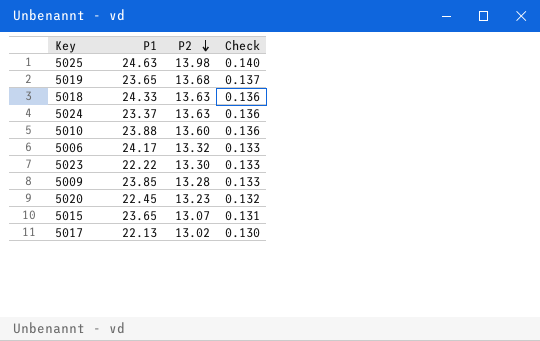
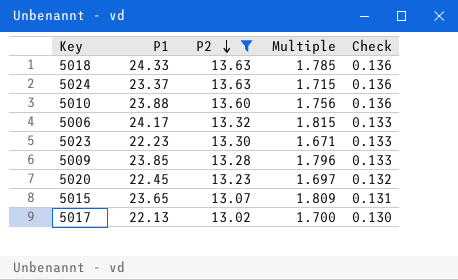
filter: none -> P2 <= 13.63
column Multiple | formula: none -> [P1] / [P2]
5023 | P1: 22.22 -> 22.23

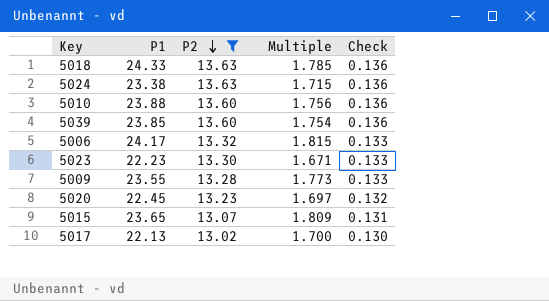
5024 | P1: 23.37 -> 23.38
row 5039: none -> 23.85 | 13.60 | 1.754 | 0.136
5009 | P1: 23.85 -> 23.55
5009 | Multiple: 1.796 -> 1.773

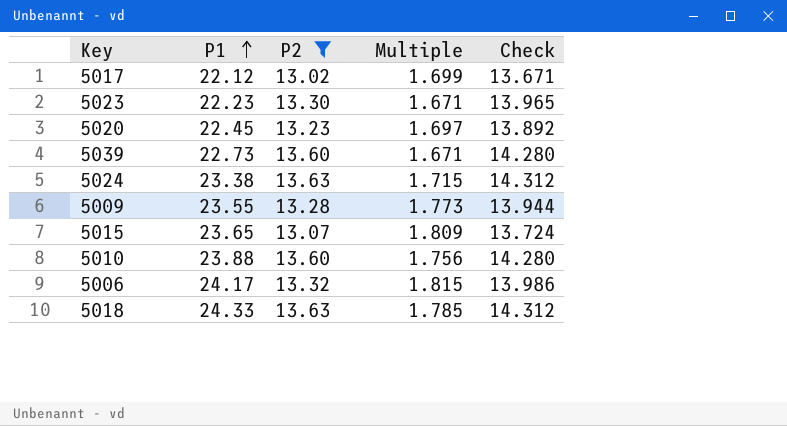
row order: P2 descending -> P1 ascending
column Check | formula: [P2] * 0.01 -> [P2] * 1.05
5017 | P1: 22.13 -> 22.12
5017 | Multiple: 1.700 -> 1.699
5039 | P1: 23.85 -> 22.73
5039 | Multiple: 1.754 -> 1.671

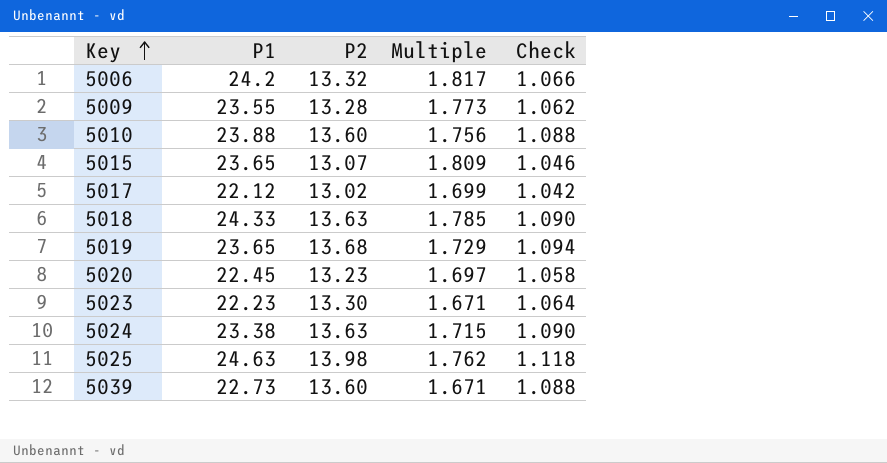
filter: P2 <= 13.63 -> none
row order: P1 ascending -> Key ascending
column Check | formula: [P2] * 1.05 -> [P2] * 0.08
5006 | P1: 24.17 -> 24.2
5006 | Multiple: 1.815 -> 1.817

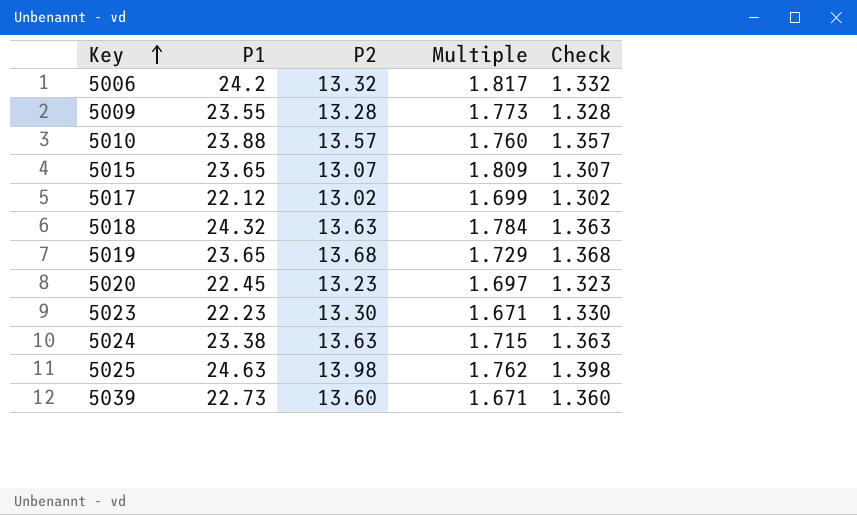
column Check | formula: [P2] * 0.08 -> [P2] * 0.1
5010 | P2: 13.60 -> 13.57
5010 | Multiple: 1.756 -> 1.760
5018 | P1: 24.33 -> 24.32
5018 | Multiple: 1.785 -> 1.784

